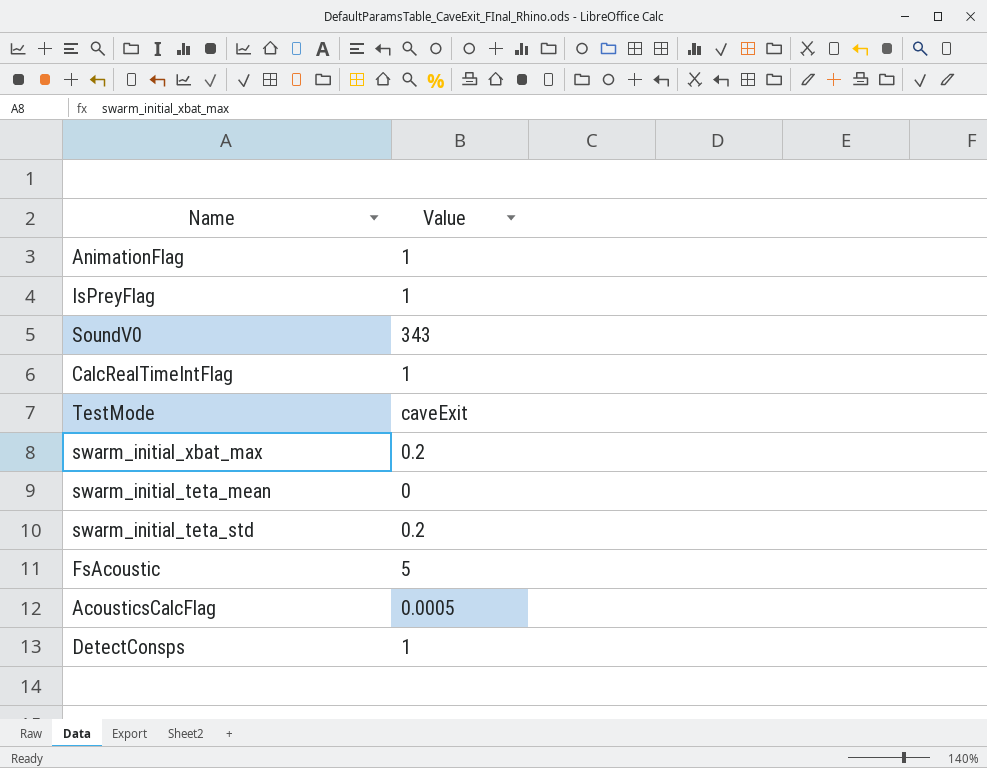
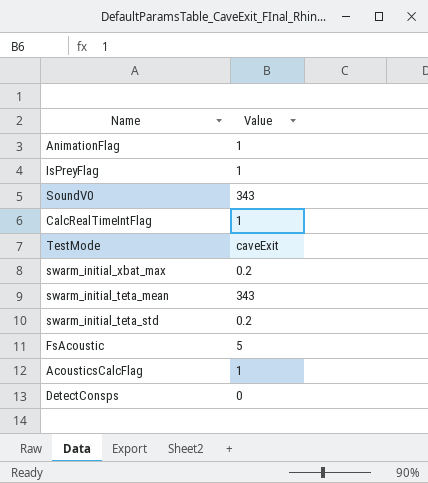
swarm_initial_teta_mean | Value: 0 -> 343
AcousticsCalcFlag | Value: 0.0005 -> 1
DetectConsps | Value: 1 -> 0

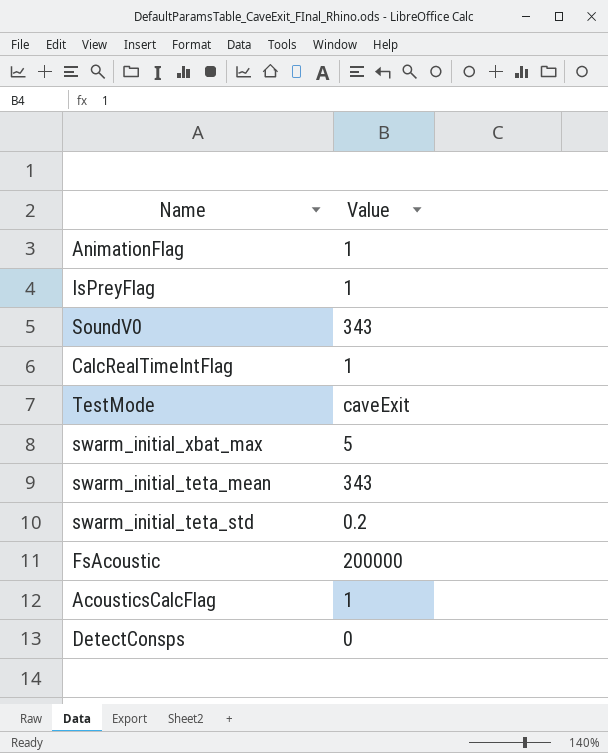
swarm_initial_xbat_max | Value: 0.2 -> 5
FsAcoustic | Value: 5 -> 200000

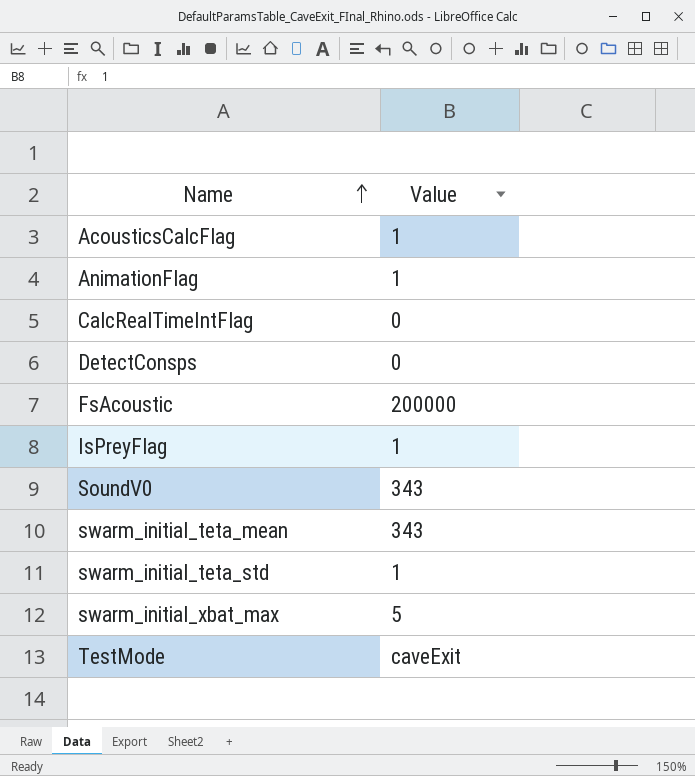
row order: none -> Name ascending
CalcRealTimeIntFlag | Value: 1 -> 0
swarm_initial_teta_std | Value: 0.2 -> 1

